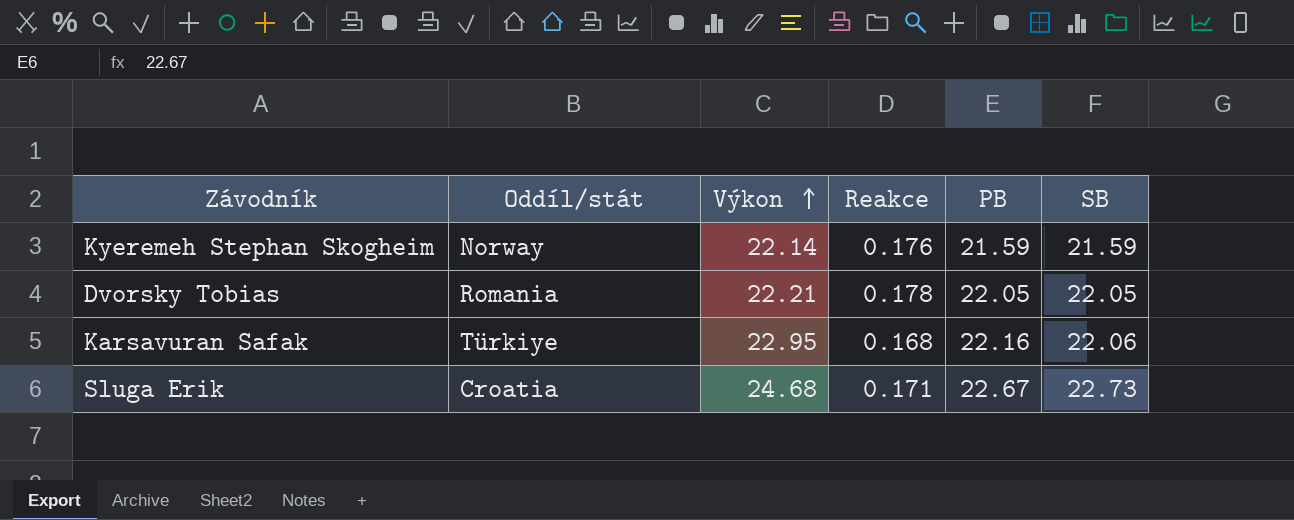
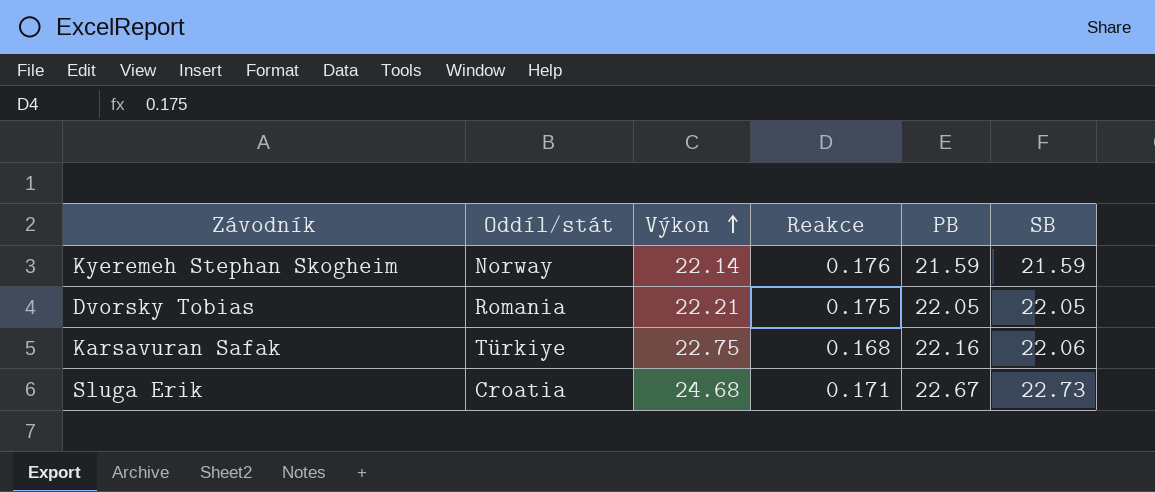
Dvorsky Tobias | Reakce: 0.178 -> 0.175
Karsavuran Safak | Výkon: 22.95 -> 22.75

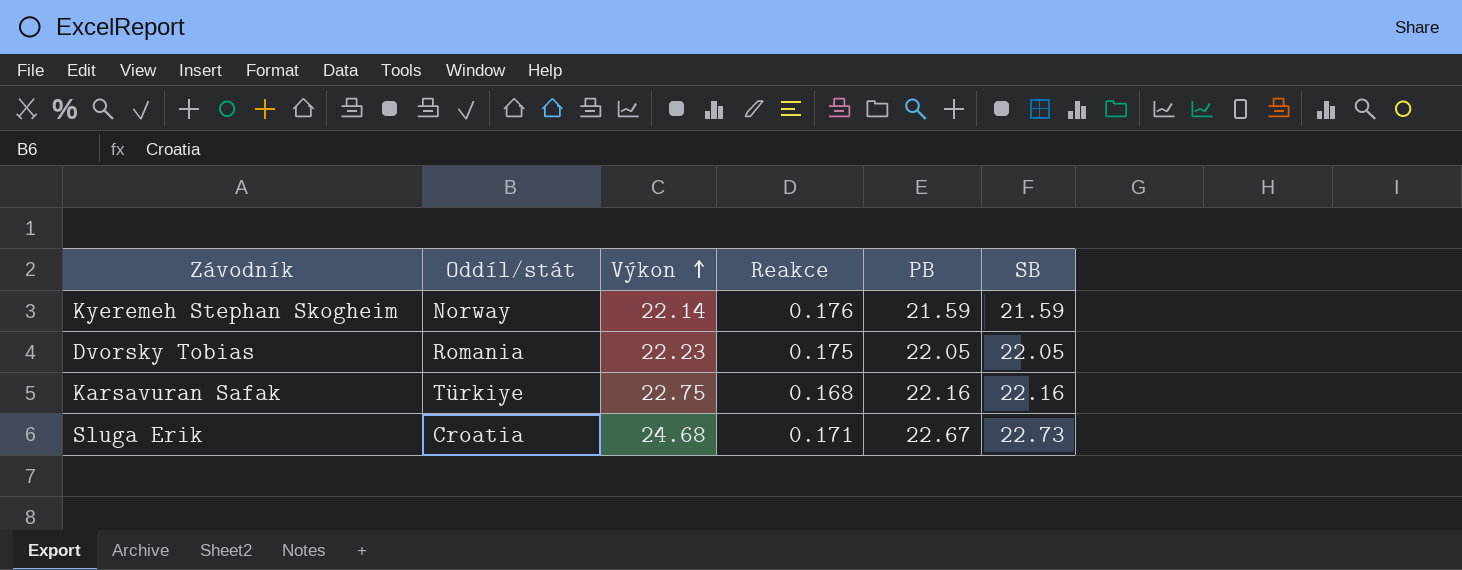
Dvorsky Tobias | Výkon: 22.21 -> 22.23
Karsavuran Safak | SB: 22.06 -> 22.16

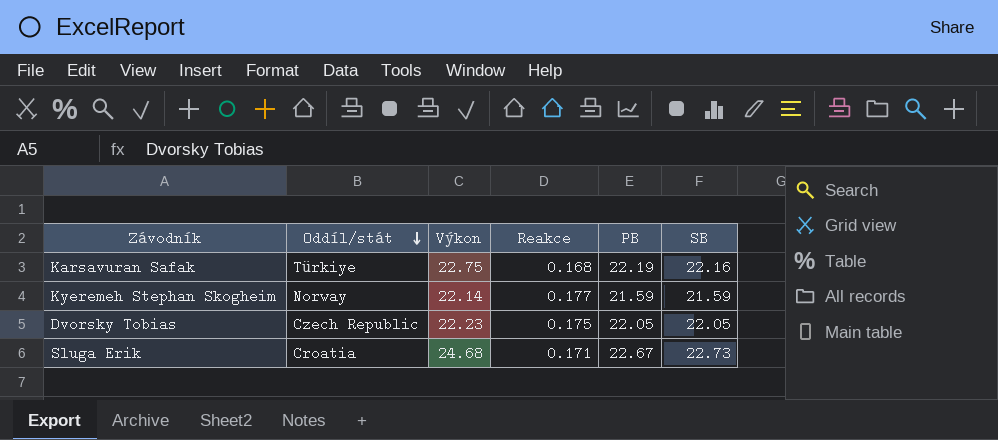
row order: Výkon ascending -> Oddíl/stát descending
Karsavuran Safak | PB: 22.16 -> 22.19
Kyeremeh Stephan Skogheim | Reakce: 0.176 -> 0.177
Dvorsky Tobias | Oddíl/stát: Romania -> Czech Republic

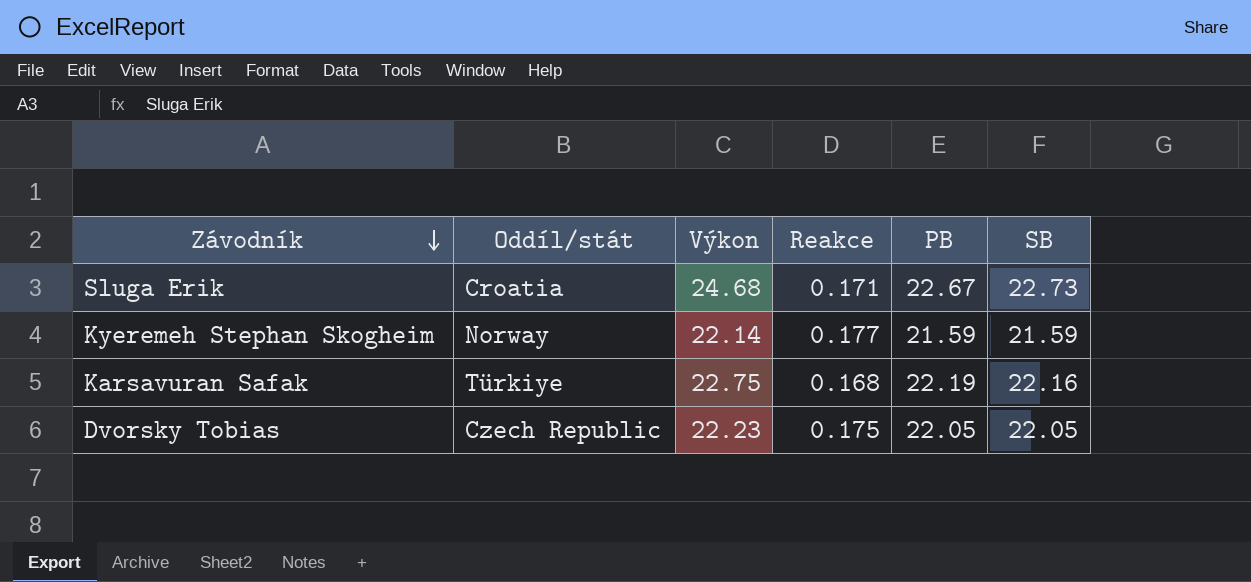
row order: Oddíl/stát descending -> Závodník descending

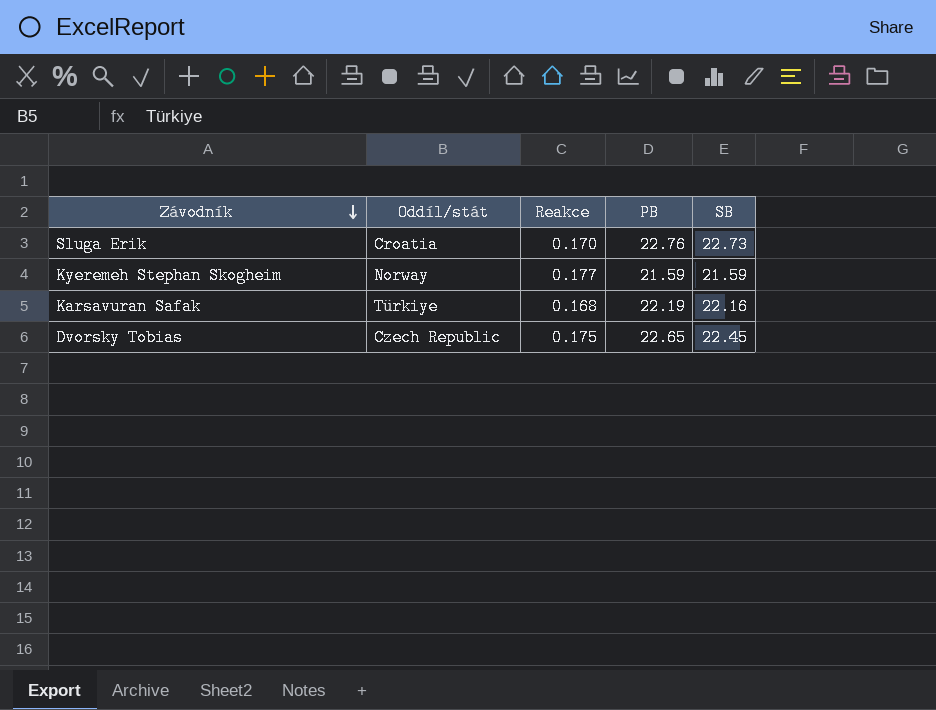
column Výkon | position: 3 -> none
Sluga Erik | Reakce: 0.171 -> 0.170
Sluga Erik | PB: 22.67 -> 22.76
Dvorsky Tobias | PB: 22.05 -> 22.65
Dvorsky Tobias | SB: 22.05 -> 22.45

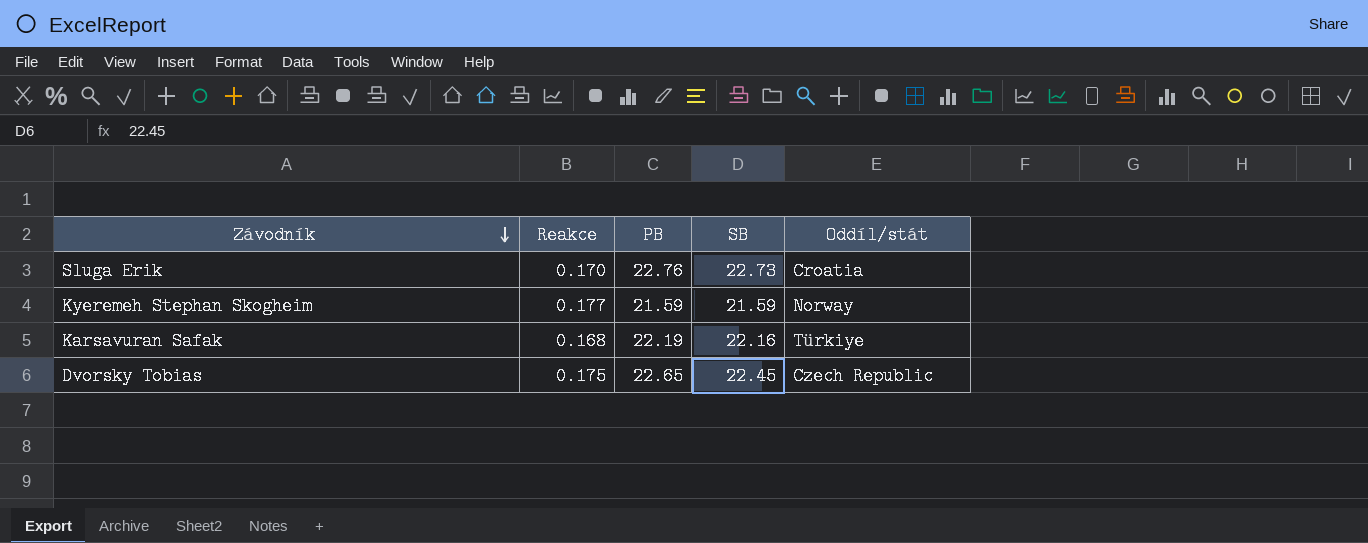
column Oddíl/stát | position: 2 -> 5

